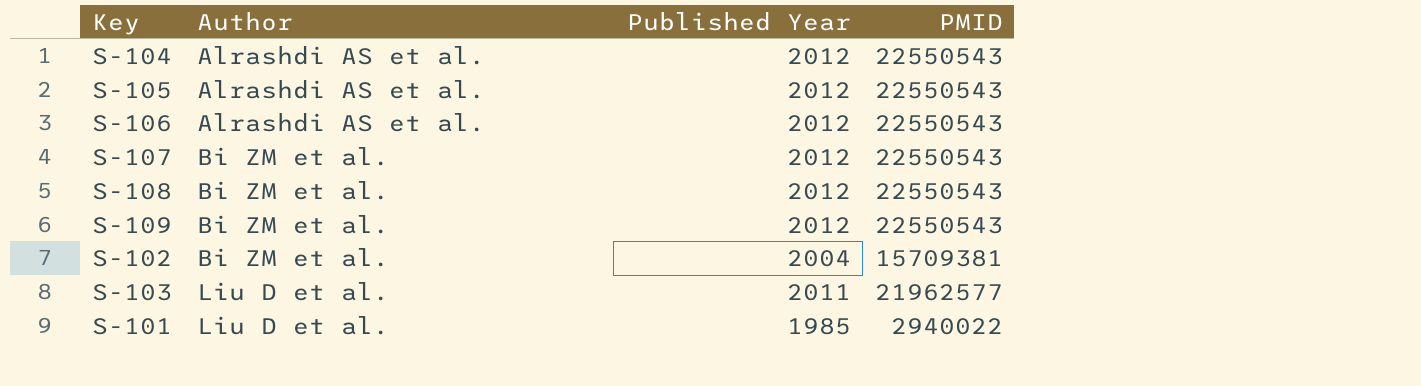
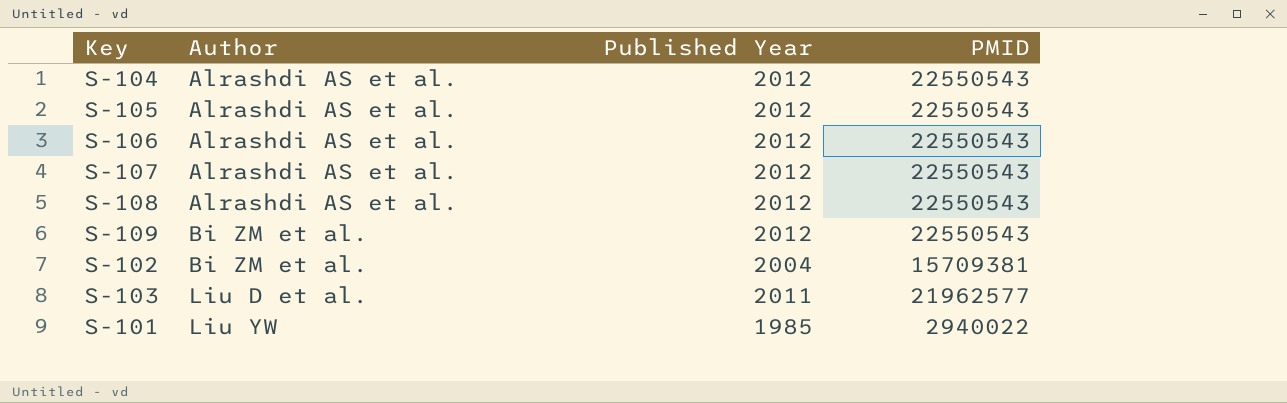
S-107 | Author: Bi ZM et al. -> Alrashdi AS et al.
S-108 | Author: Bi ZM et al. -> Alrashdi AS et al.
S-101 | Author: Liu D et al. -> Liu YW

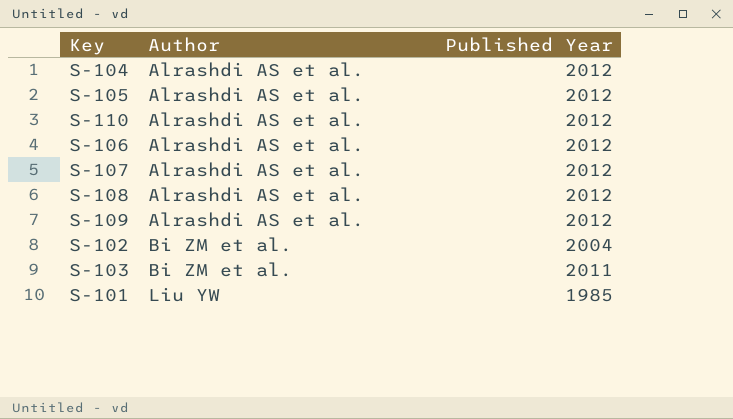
column PMID | position: 4 -> none
row S-110: none -> Alrashdi AS et al. | 2012
S-109 | Author: Bi ZM et al. -> Alrashdi AS et al.
S-103 | Author: Liu D et al. -> Bi ZM et al.

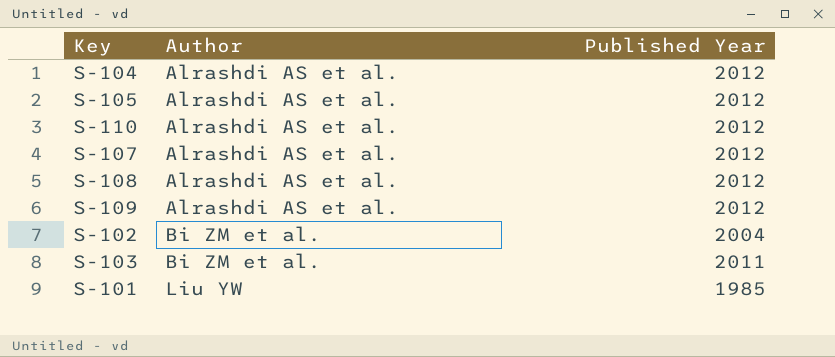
row S-106: Alrashdi AS et al. | 2012 -> none

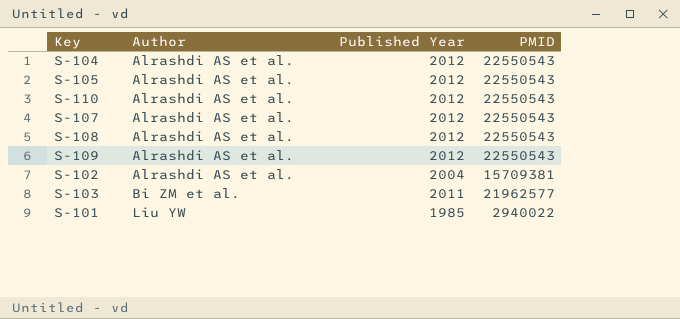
column PMID | position: none -> 4
S-102 | Author: Bi ZM et al. -> Alrashdi AS et al.

